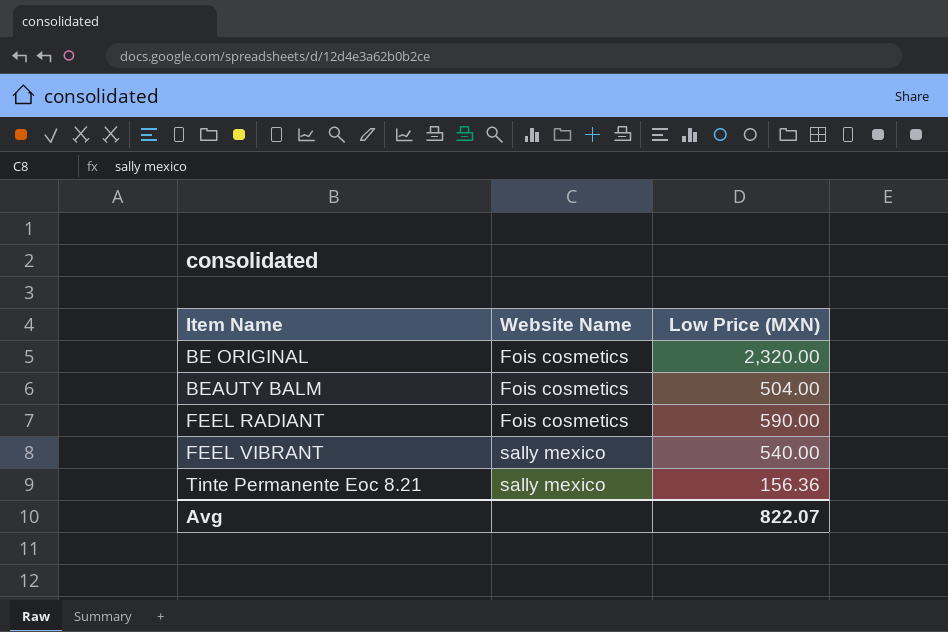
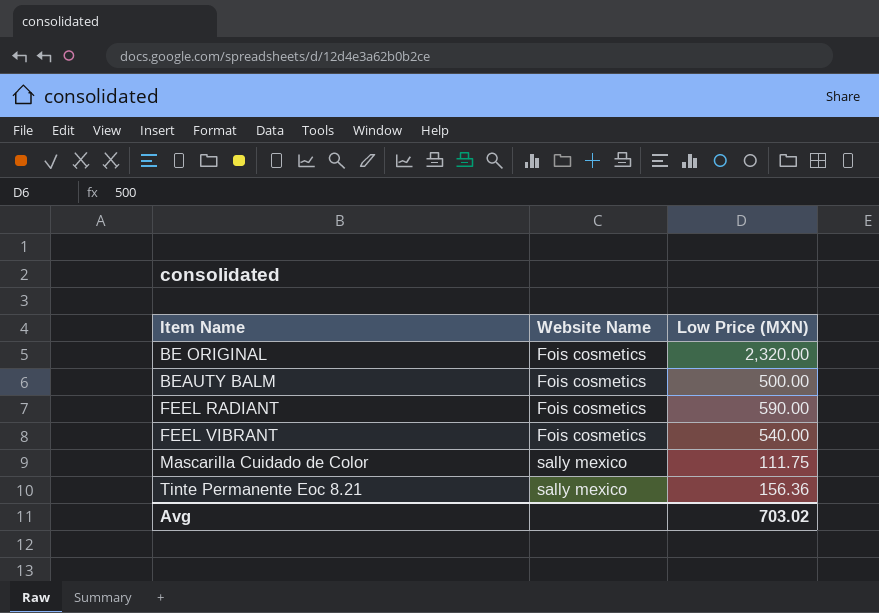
BEAUTY BALM | Low Price (MXN): 504.00 -> 500.00
FEEL VIBRANT | Website Name: sally mexico -> Fois cosmetics
row Mascarilla Cuidado de Color: none -> sally mexico | 111.75
Avg | Low Price (MXN): 822.07 -> 703.02

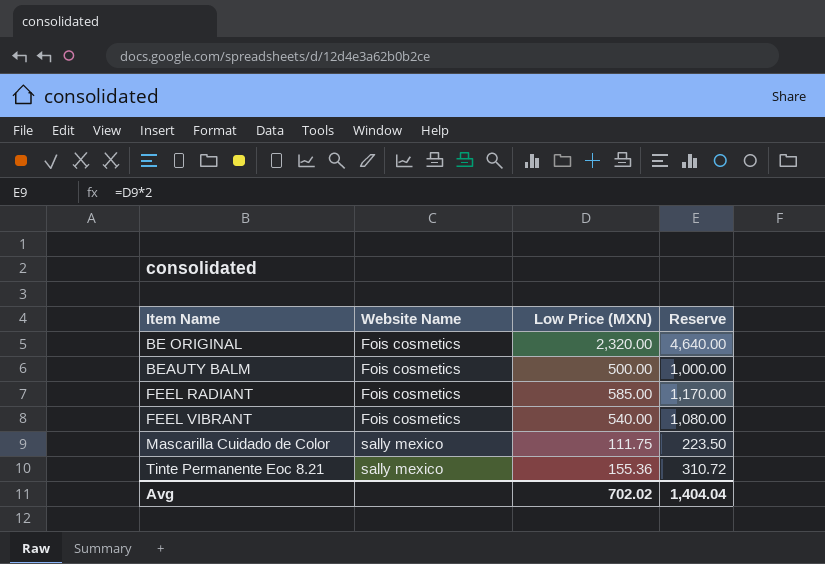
column Reserve | formula: none -> [Low Price (MXN)] * 2
FEEL RADIANT | Low Price (MXN): 590.00 -> 585.00
Tinte Permanente Eoc 8.21 | Low Price (MXN): 156.36 -> 155.36
Avg | Low Price (MXN): 703.02 -> 702.02

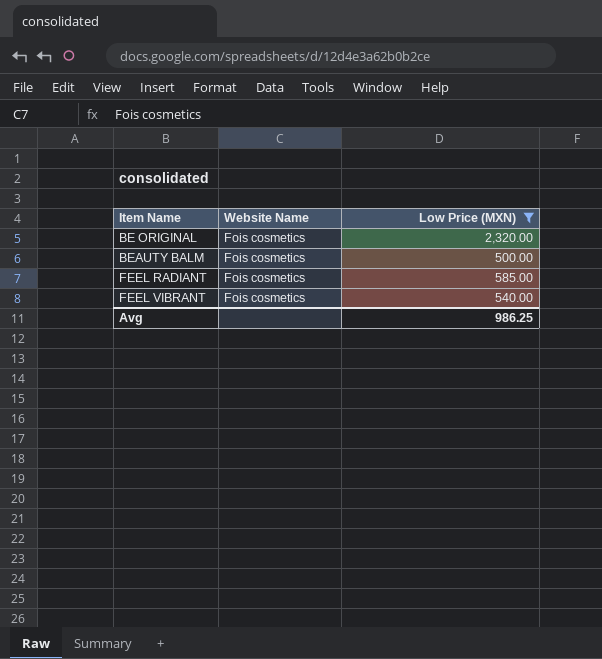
filter: none -> Low Price (MXN) >= 500.00
column Reserve | formula: [Low Price (MXN)] * 2 -> none
Avg | Low Price (MXN): 702.02 -> 986.25

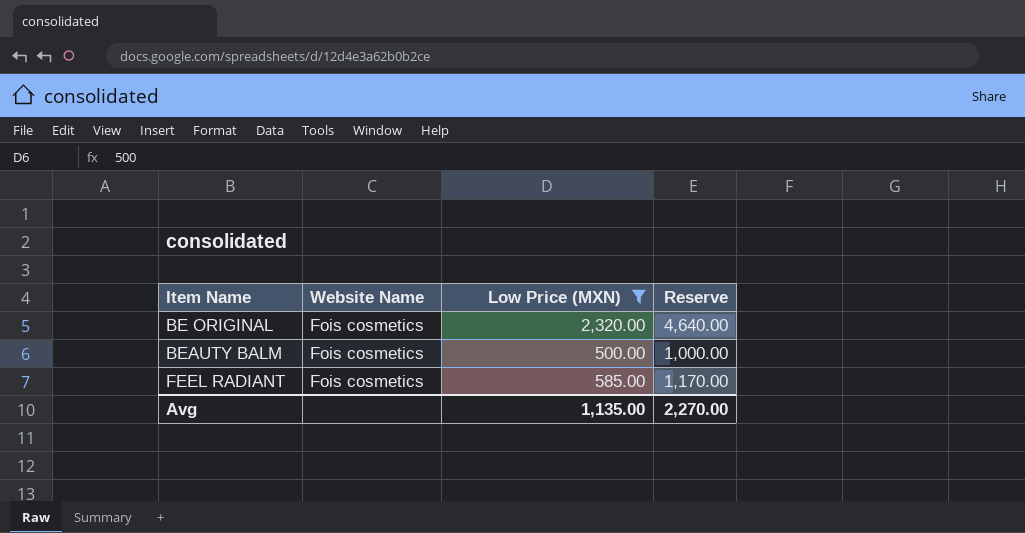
column Reserve | formula: none -> [Low Price (MXN)] * 2
row FEEL VIBRANT: Fois cosmetics | 540.00 -> none
Avg | Low Price (MXN): 986.25 -> 1,135.00

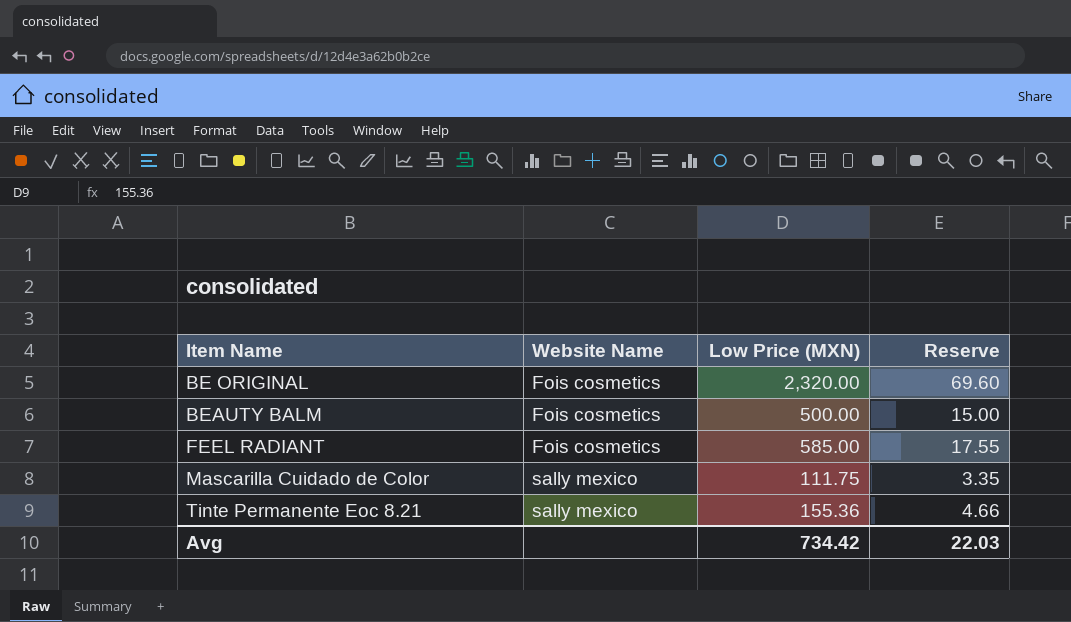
filter: Low Price (MXN) >= 500.00 -> none
column Reserve | formula: [Low Price (MXN)] * 2 -> [Low Price (MXN)] * 0.03
Avg | Low Price (MXN): 1,135.00 -> 734.42
Avg | Reserve: 2,270.00 -> 22.03

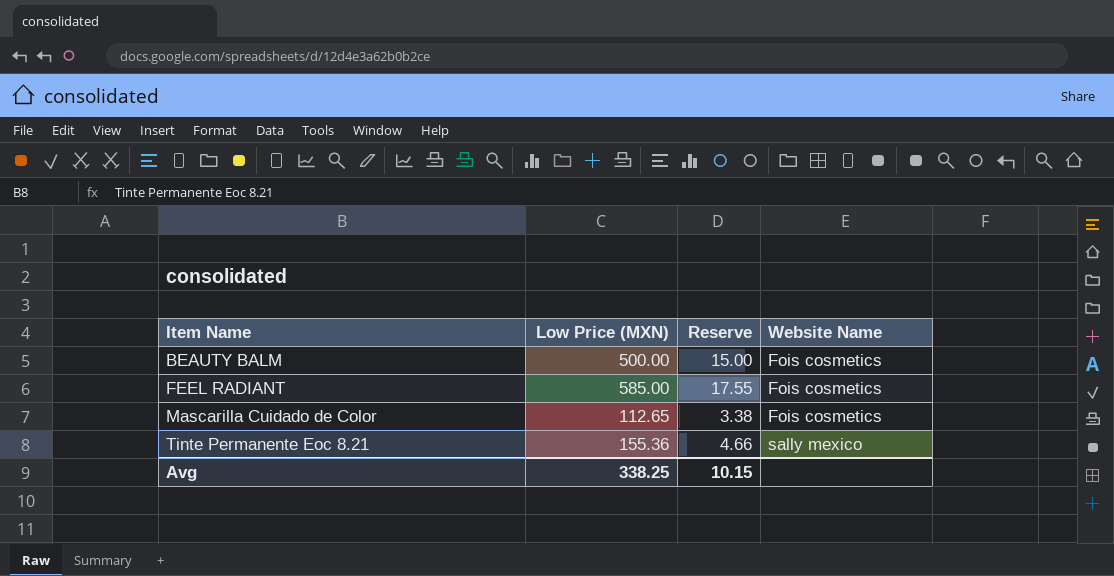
column Website Name | position: 2 -> 4
row BE ORIGINAL: Fois cosmetics | 2,320.00 | 69.60 -> none
Mascarilla Cuidado de Color | Low Price (MXN): 111.75 -> 112.65
Mascarilla Cuidado de Color | Reserve: 3.35 -> 3.38
Mascarilla Cuidado de Color | Website Name: sally mexico -> Fois cosmetics
Avg | Low Price (MXN): 734.42 -> 338.25
Avg | Reserve: 22.03 -> 10.15

